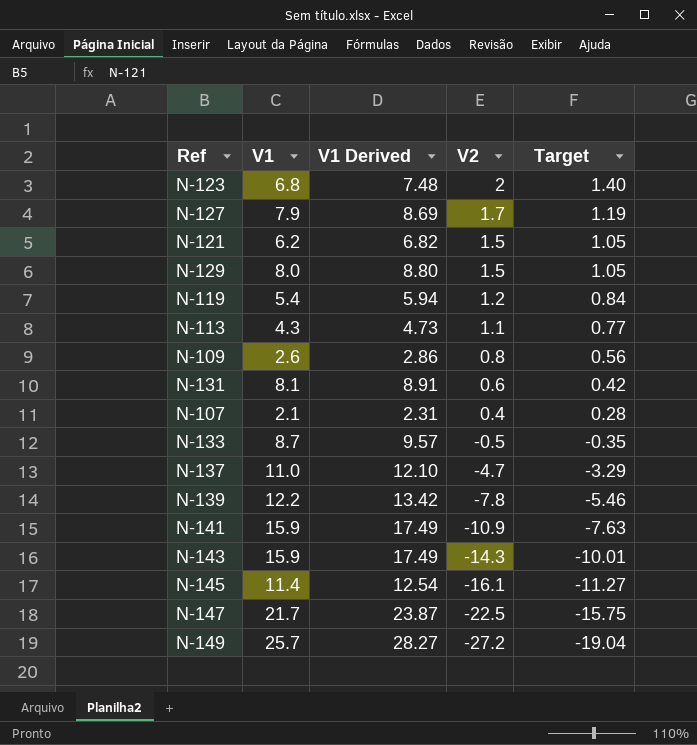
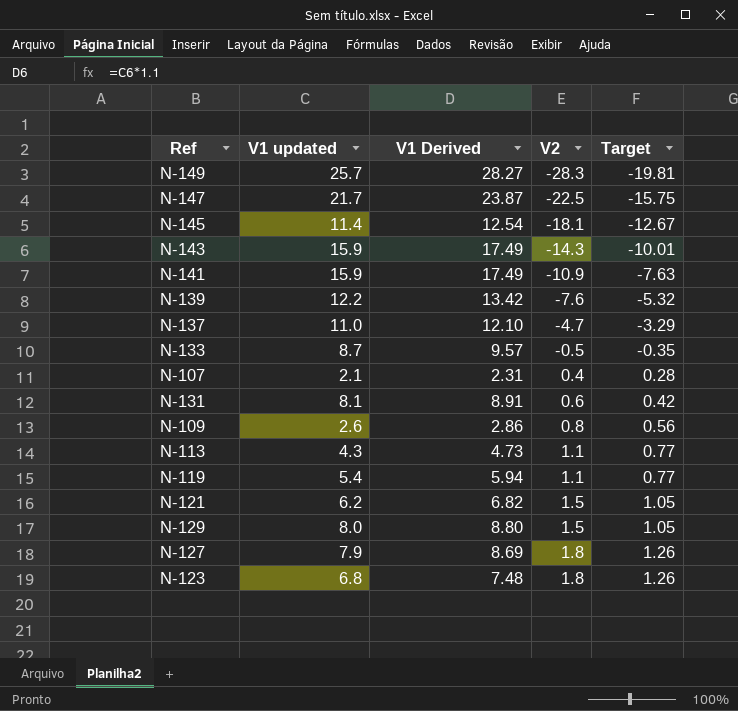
row order: V2 descending -> V2 ascending
column name: V1 -> V1 updated
N-149 | V2: -27.2 -> -28.3
N-149 | Target: -19.04 -> -19.81
N-145 | V2: -16.1 -> -18.1
N-145 | Target: -11.27 -> -12.67
N-139 | V2: -7.8 -> -7.6
N-139 | Target: -5.46 -> -5.32
N-119 | V2: 1.2 -> 1.1
N-119 | Target: 0.84 -> 0.77
N-127 | V2: 1.7 -> 1.8
N-127 | Target: 1.19 -> 1.26
N-123 | V2: 2 -> 1.8
N-123 | Target: 1.40 -> 1.26

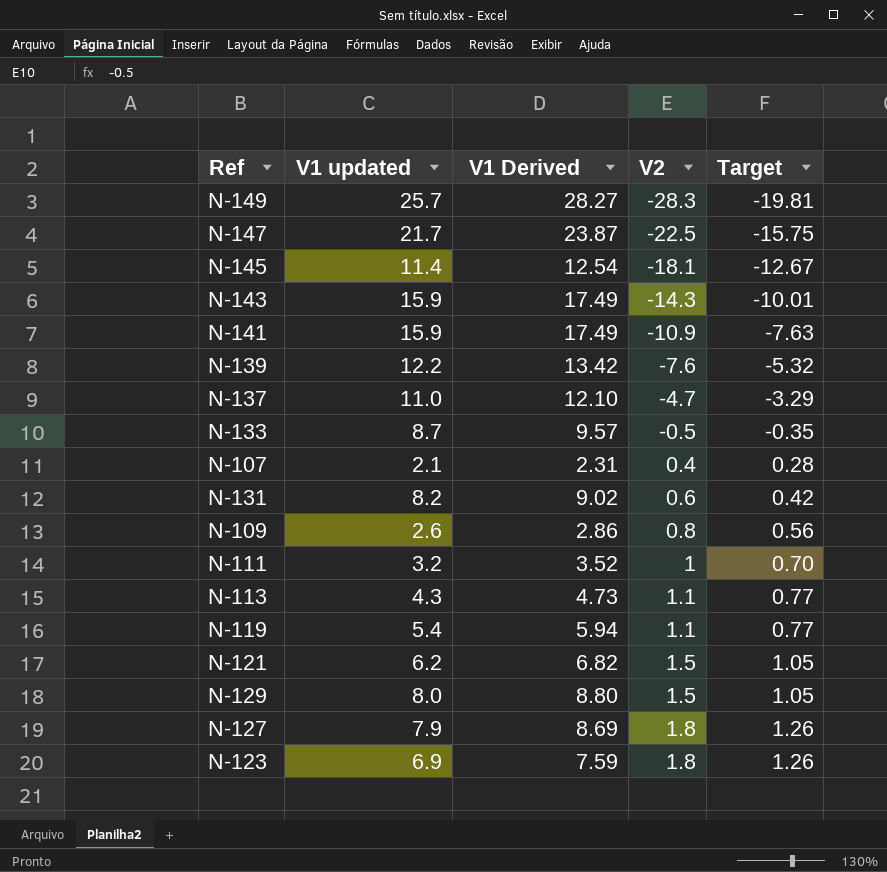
N-131 | V1 updated: 8.1 -> 8.2
N-131 | V1 Derived: 8.91 -> 9.02
row N-111: none -> 3.2 | 3.52 | 1 | 0.70
N-123 | V1 updated: 6.8 -> 6.9
N-123 | V1 Derived: 7.48 -> 7.59

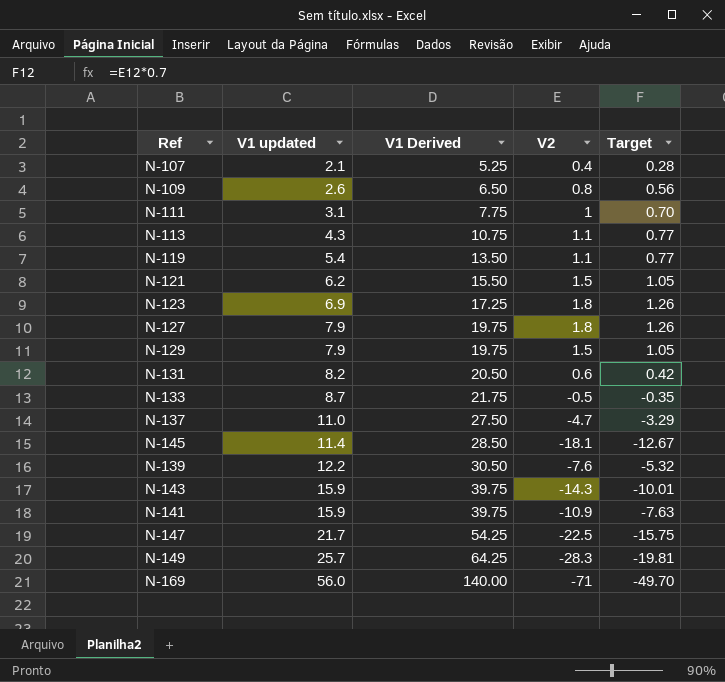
row order: V2 ascending -> V1 updated ascending
column V1 Derived | formula: [V1 updated] * 1.1 -> [V1 updated] * 2.5
N-111 | V1 updated: 3.2 -> 3.1
N-129 | V1 updated: 8.0 -> 7.9
row N-169: none -> 56.0 | 140.00 | -71 | -49.70

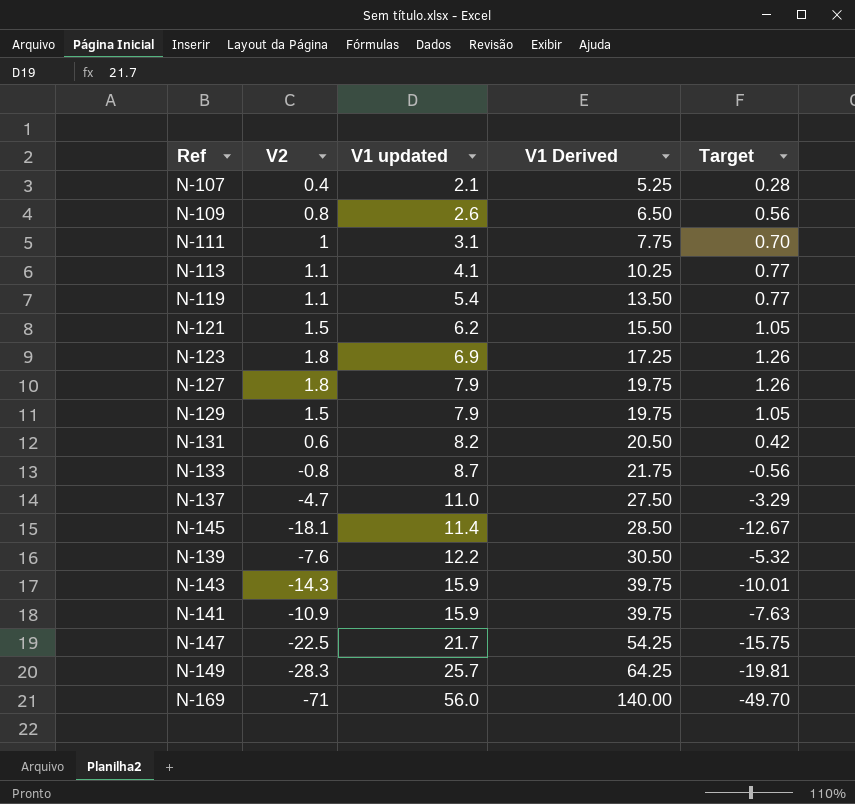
column V2 | position: 4 -> 2
N-113 | V1 updated: 4.3 -> 4.1
N-113 | V1 Derived: 10.75 -> 10.25
N-133 | V2: -0.5 -> -0.8
N-133 | Target: -0.35 -> -0.56

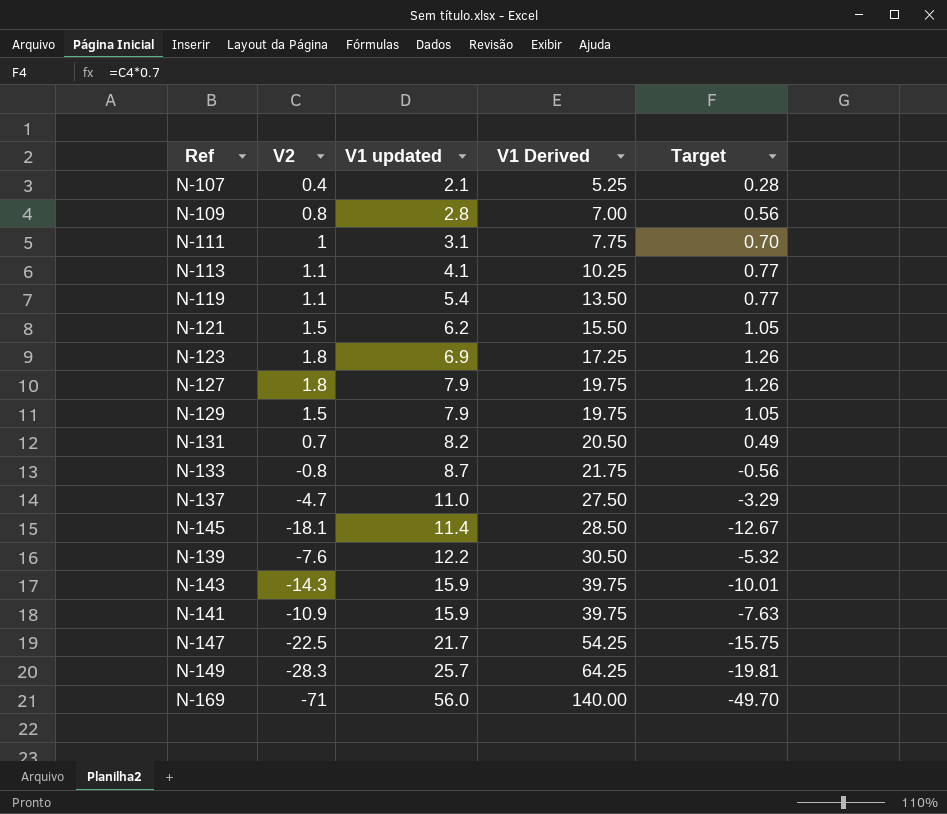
N-109 | V1 updated: 2.6 -> 2.8
N-109 | V1 Derived: 6.50 -> 7.00
N-131 | V2: 0.6 -> 0.7
N-131 | Target: 0.42 -> 0.49

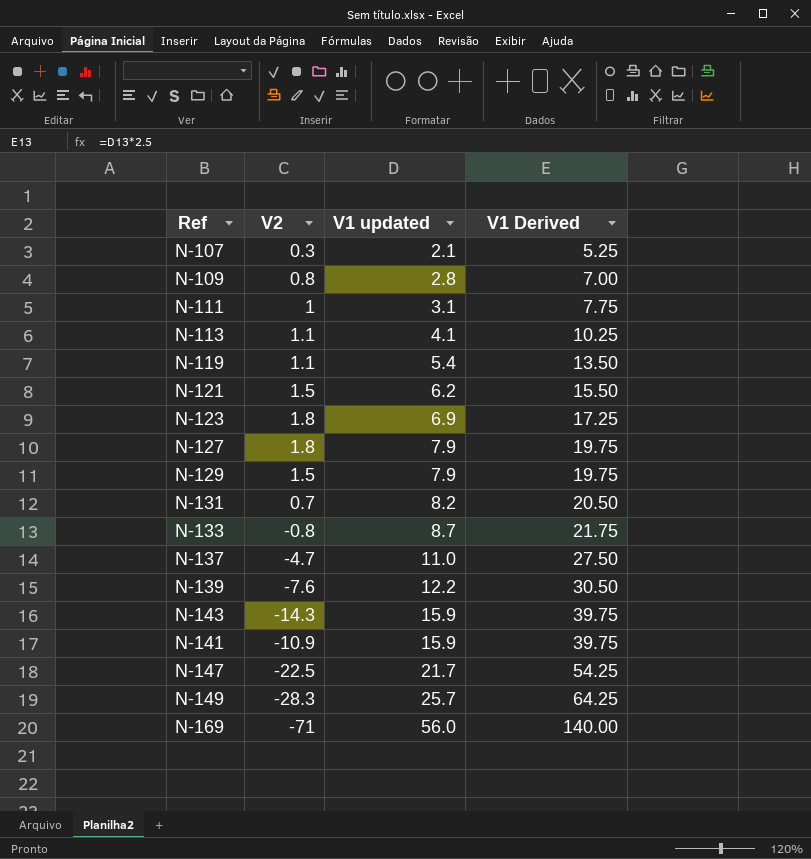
column Target | formula: [V2] * 0.7 -> none
row N-145: -18.1 | 11.4 | 28.50 | -12.67 -> none
N-107 | V2: 0.4 -> 0.3

